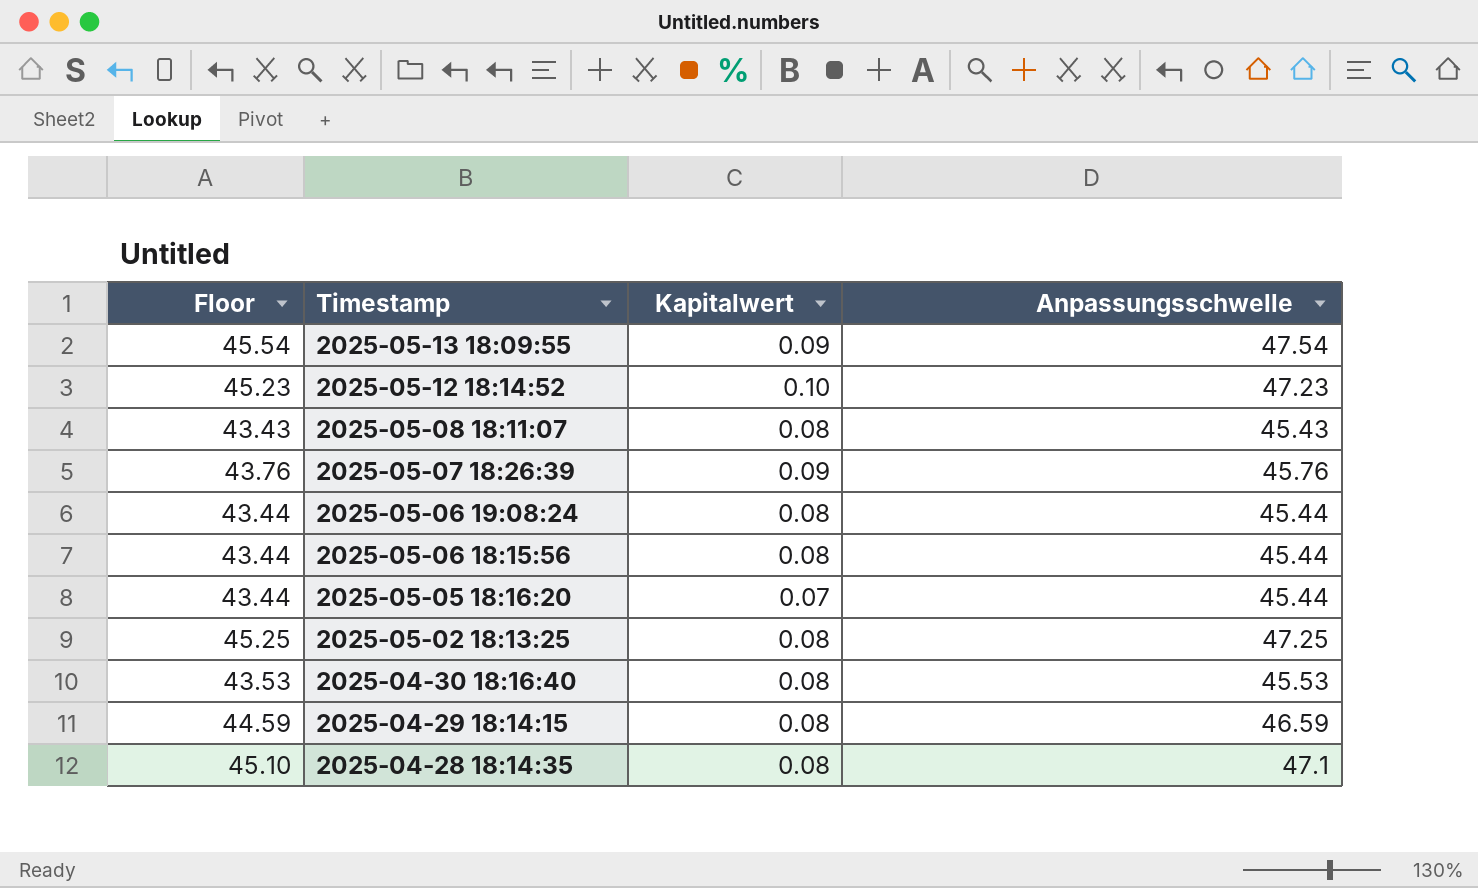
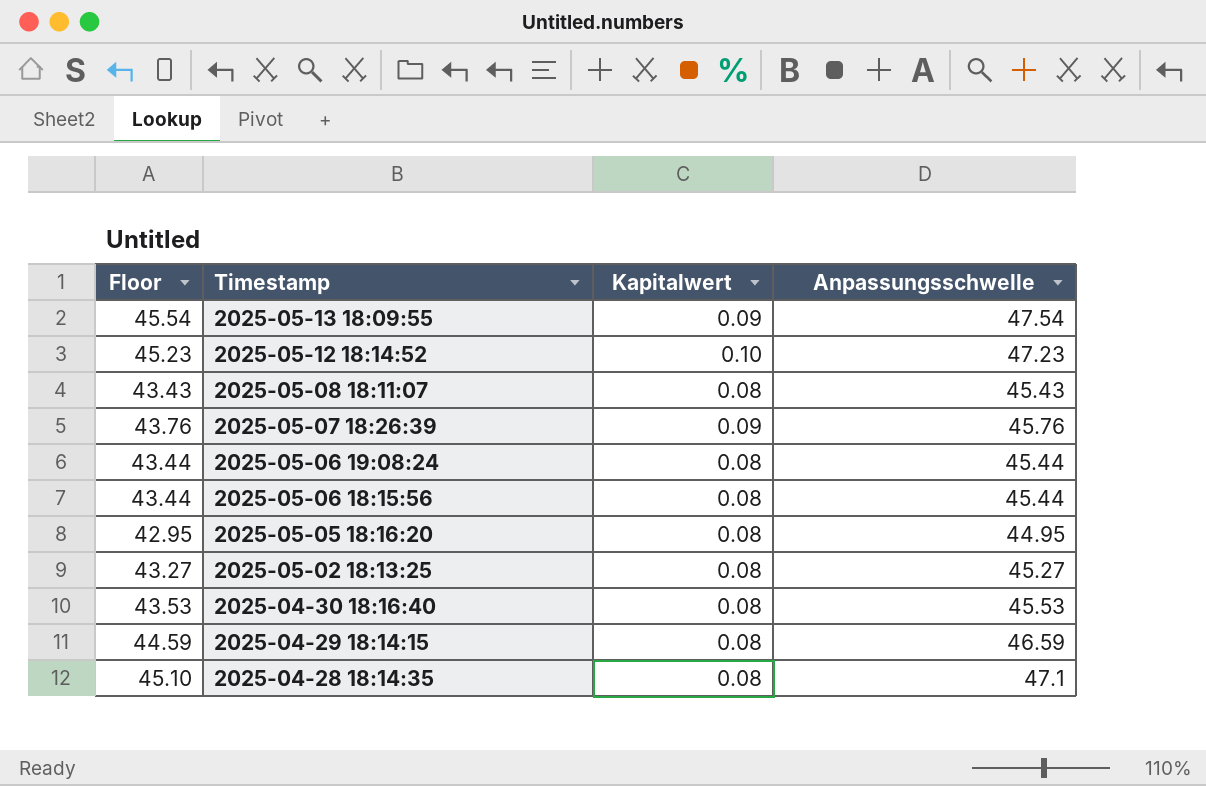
2025-05-05 18:16:20 | Floor: 43.44 -> 42.95
2025-05-05 18:16:20 | Kapitalwert: 0.07 -> 0.08
2025-05-05 18:16:20 | Anpassungsschwelle: 45.44 -> 44.95
2025-05-02 18:13:25 | Floor: 45.25 -> 43.27
2025-05-02 18:13:25 | Anpassungsschwelle: 47.25 -> 45.27

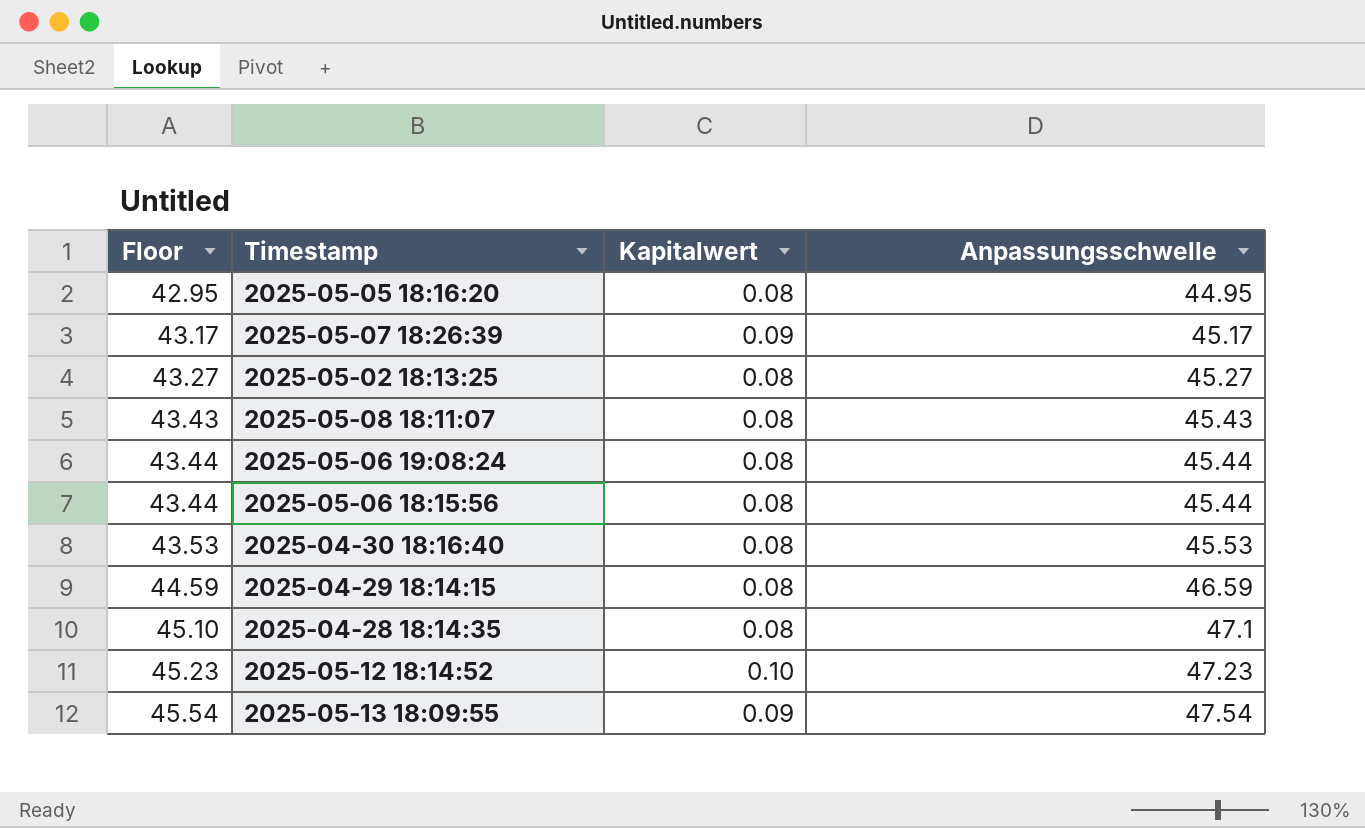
row order: Timestamp descending -> Floor ascending
2025-05-07 18:26:39 | Floor: 43.76 -> 43.17
2025-05-07 18:26:39 | Anpassungsschwelle: 45.76 -> 45.17

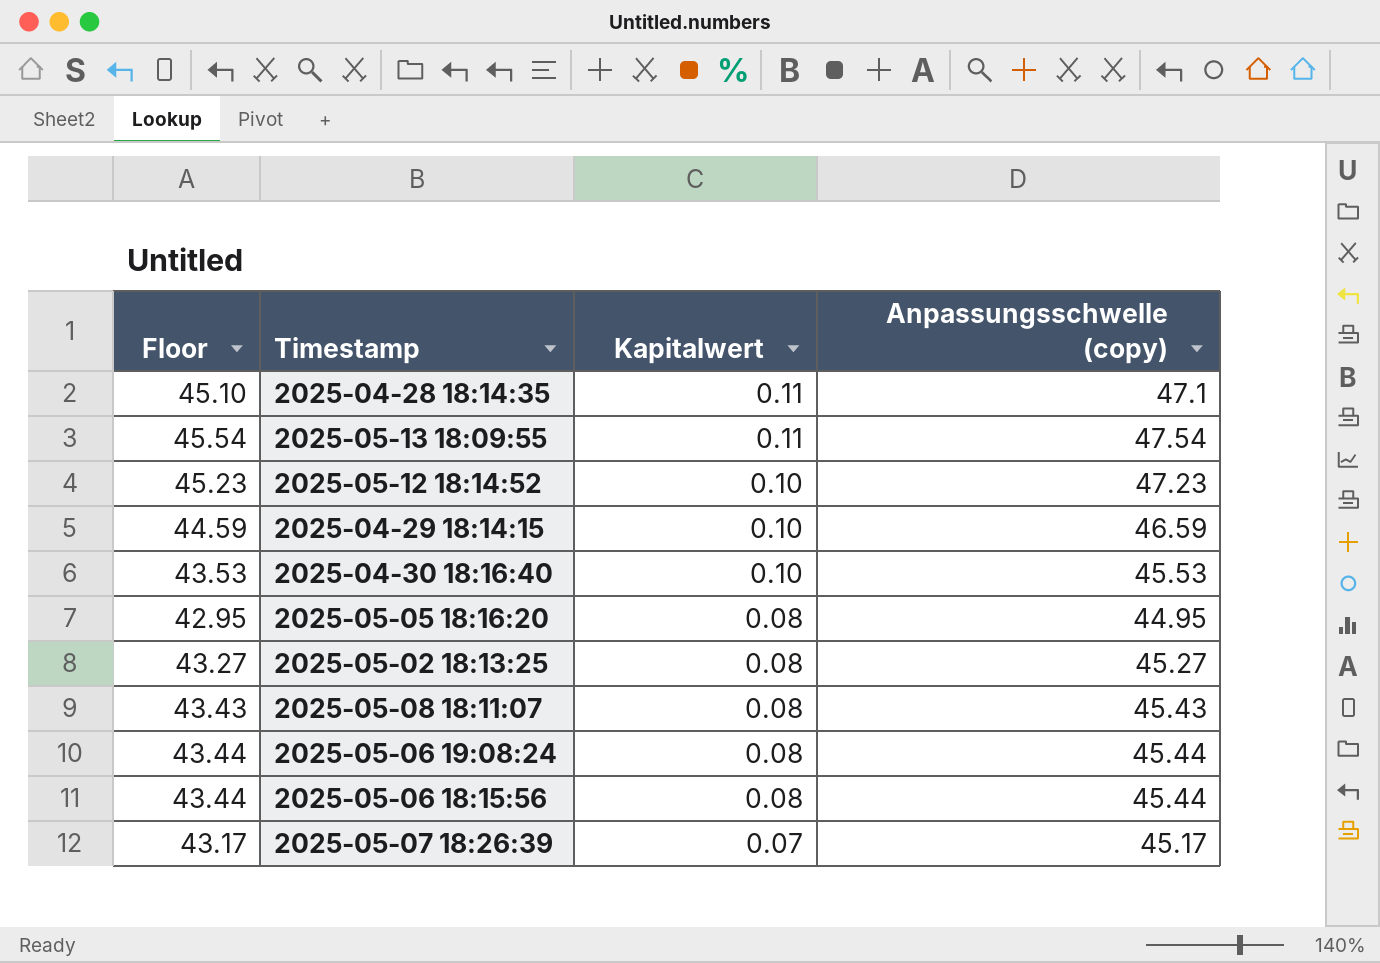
row order: Floor ascending -> Kapitalwert descending
column name: Anpassungsschwelle -> Anpassungsschwelle (copy)
2025-04-28 18:14:35 | Kapitalwert: 0.08 -> 0.11
2025-05-13 18:09:55 | Kapitalwert: 0.09 -> 0.11
2025-04-29 18:14:15 | Kapitalwert: 0.08 -> 0.10
2025-04-30 18:16:40 | Kapitalwert: 0.08 -> 0.10
2025-05-07 18:26:39 | Kapitalwert: 0.09 -> 0.07

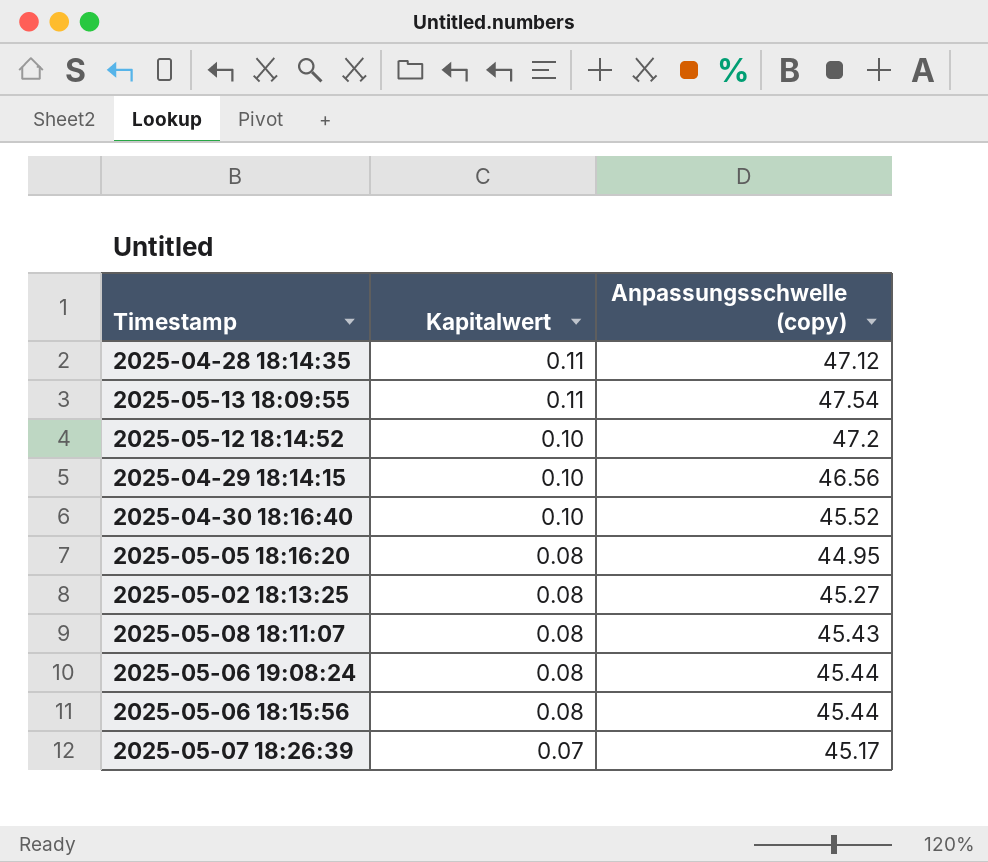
column Floor | formula: [Anpassungsschwelle (copy)] - 2 -> none
2025-04-28 18:14:35 | Anpassungsschwelle (copy): 47.1 -> 47.12
2025-05-12 18:14:52 | Anpassungsschwelle (copy): 47.23 -> 47.2
2025-04-29 18:14:15 | Anpassungsschwelle (copy): 46.59 -> 46.56
2025-04-30 18:16:40 | Anpassungsschwelle (copy): 45.53 -> 45.52

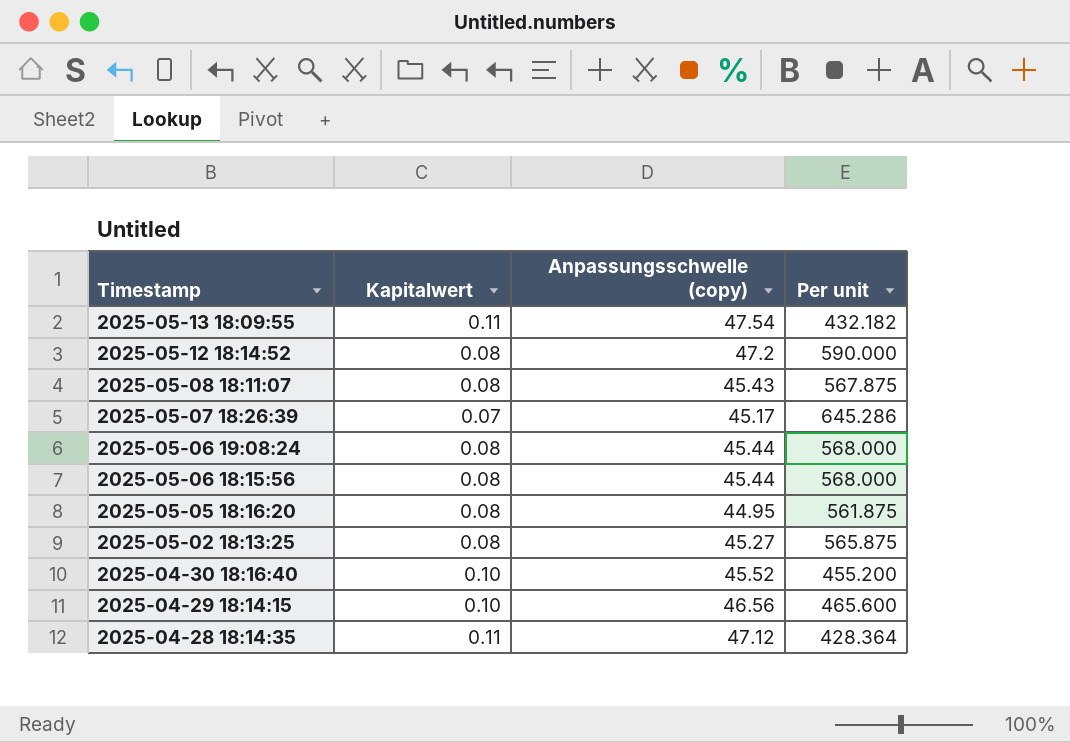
row order: Kapitalwert descending -> Timestamp descending
column Per unit | formula: none -> [Anpassungsschwelle (copy)] / [Kapitalwert]
2025-05-12 18:14:52 | Kapitalwert: 0.10 -> 0.08

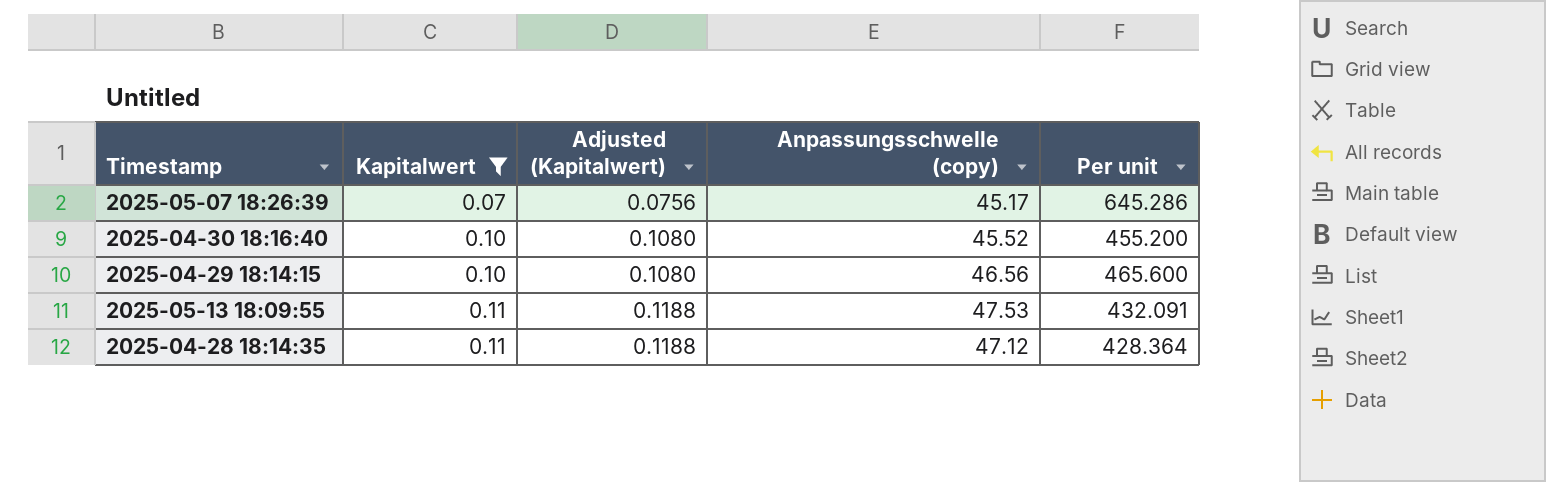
filter: none -> Kapitalwert != 0.08
row order: Timestamp descending -> Kapitalwert ascending
column Adjusted (Kapitalwert) | formula: none -> [Kapitalwert] * 1.08
2025-05-13 18:09:55 | Anpassungsschwelle (copy): 47.54 -> 47.53
2025-05-13 18:09:55 | Per unit: 432.182 -> 432.091

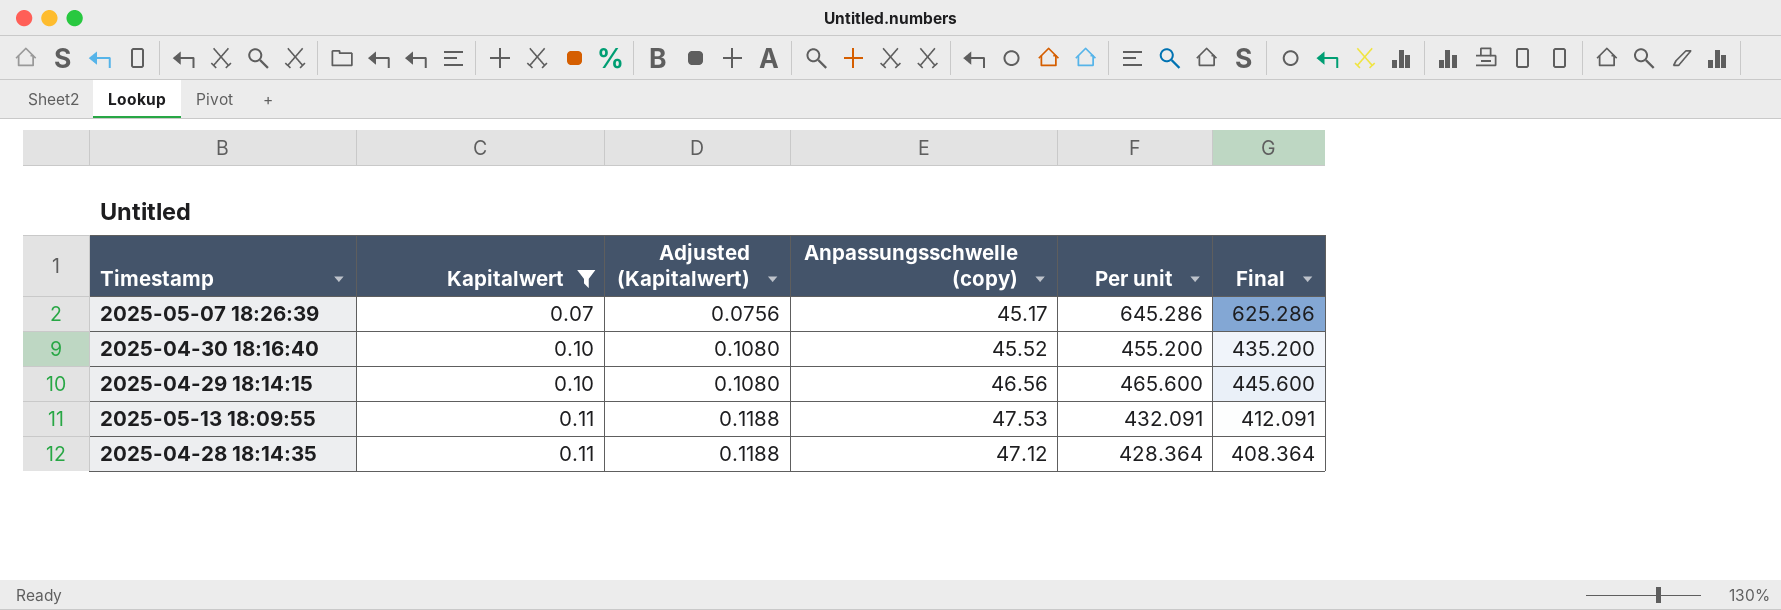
column Final | formula: none -> [Per unit] - 20

